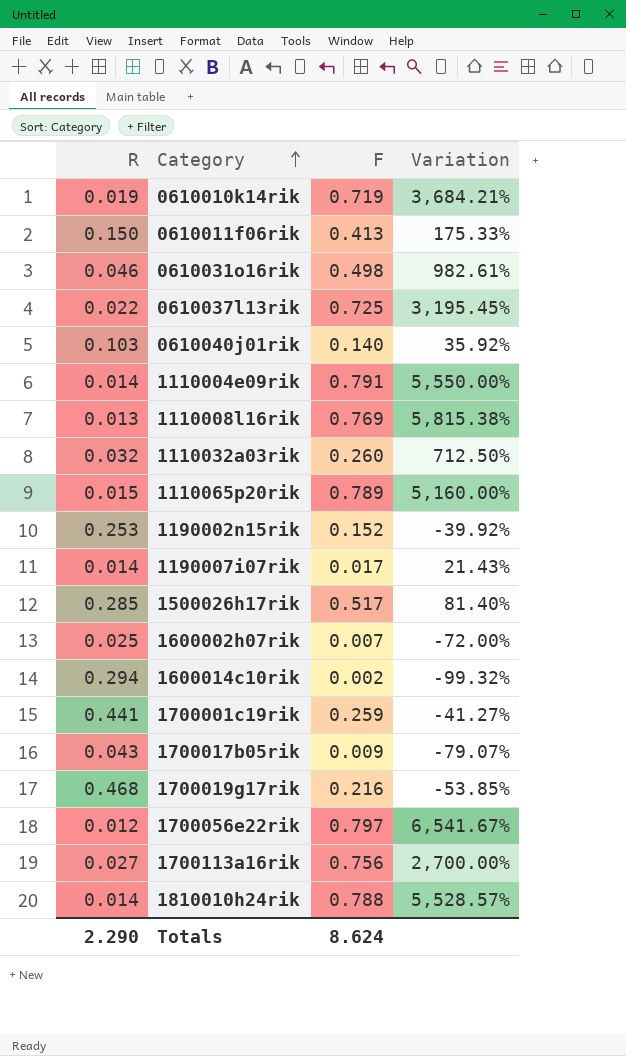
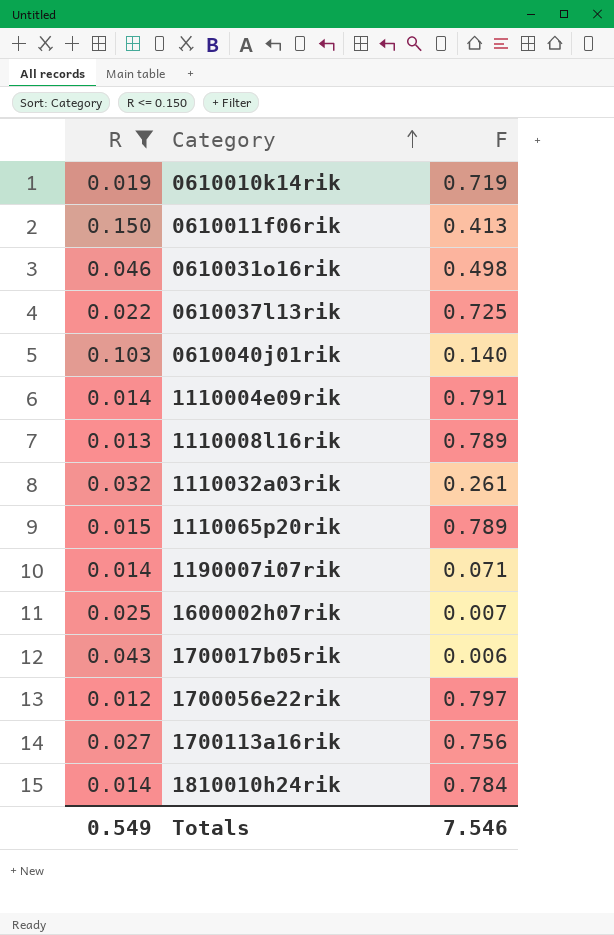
filter: none -> R <= 0.150
column Variation | formula: ([F] - [R]) / [R] -> none
1110008l16rik | F: 0.769 -> 0.789
1110032a03rik | F: 0.260 -> 0.261
1190007i07rik | F: 0.017 -> 0.071
1700017b05rik | F: 0.009 -> 0.006
1810010h24rik | F: 0.788 -> 0.784
Totals | R: 2.290 -> 0.549
Totals | F: 8.624 -> 7.546

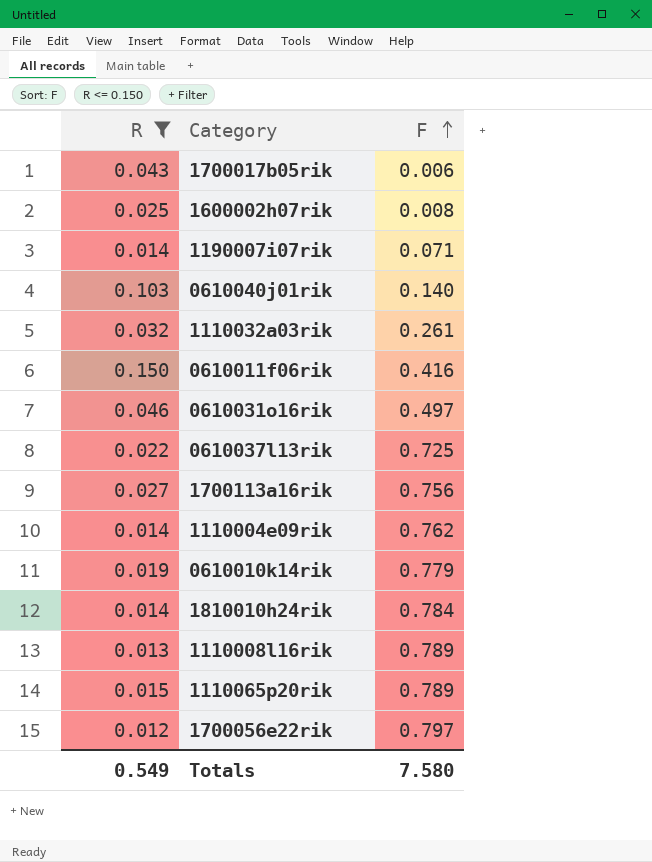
row order: Category ascending -> F ascending
1600002h07rik | F: 0.007 -> 0.008
0610011f06rik | F: 0.413 -> 0.416
0610031o16rik | F: 0.498 -> 0.497
1110004e09rik | F: 0.791 -> 0.762
0610010k14rik | F: 0.719 -> 0.779
Totals | F: 7.546 -> 7.580

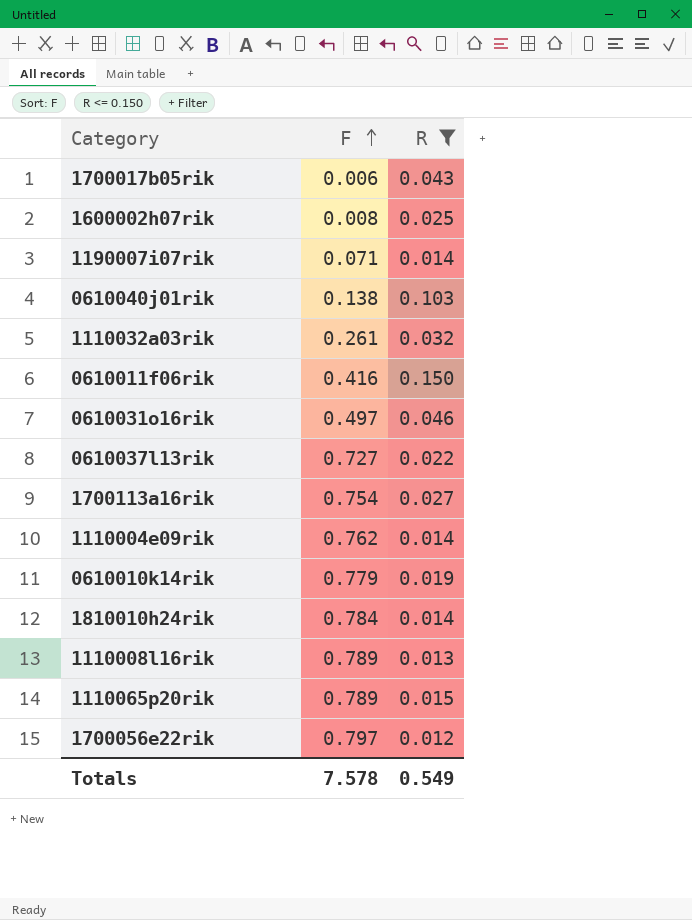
column R | position: 1 -> 3
0610040j01rik | F: 0.140 -> 0.138
0610037l13rik | F: 0.725 -> 0.727
1700113a16rik | F: 0.756 -> 0.754
Totals | F: 7.580 -> 7.578

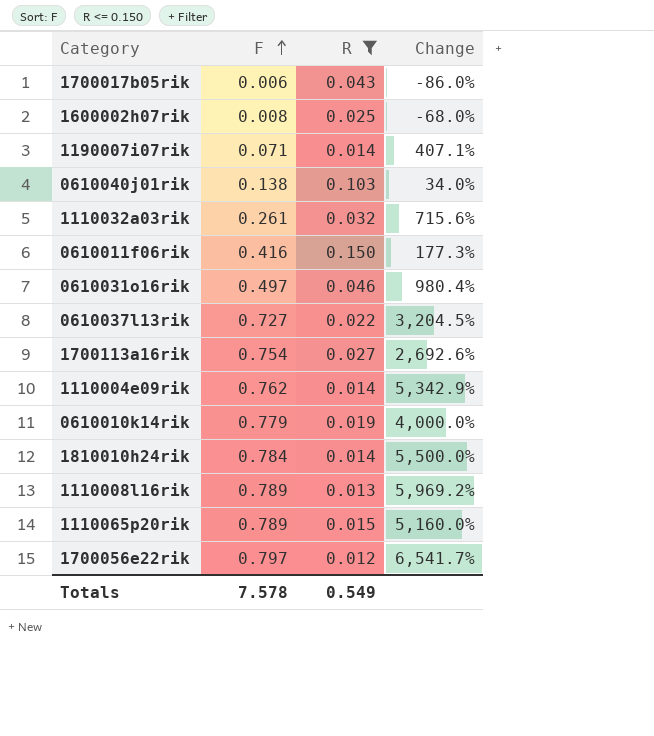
column Change | formula: none -> ([F] - [R]) / [R]

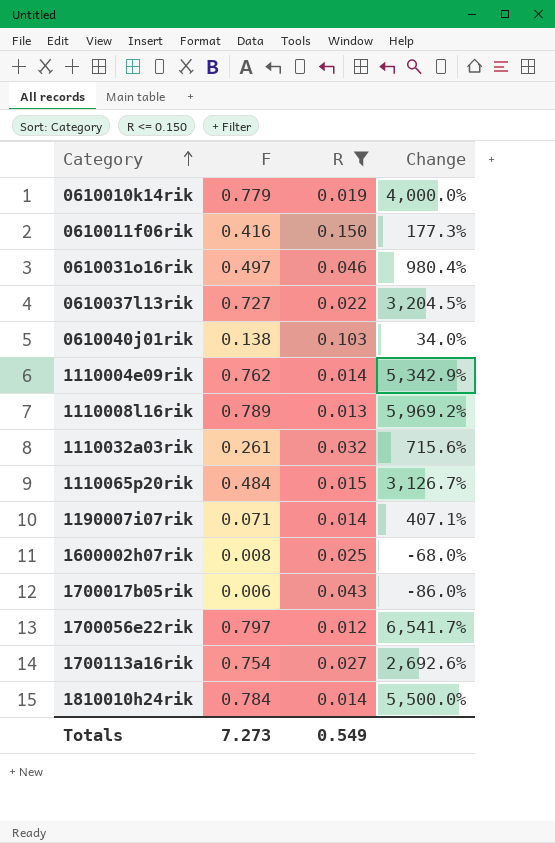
row order: F ascending -> Category ascending
1110065p20rik | F: 0.789 -> 0.484
1110065p20rik | Change: 5,160.0% -> 3,126.7%
Totals | F: 7.578 -> 7.273

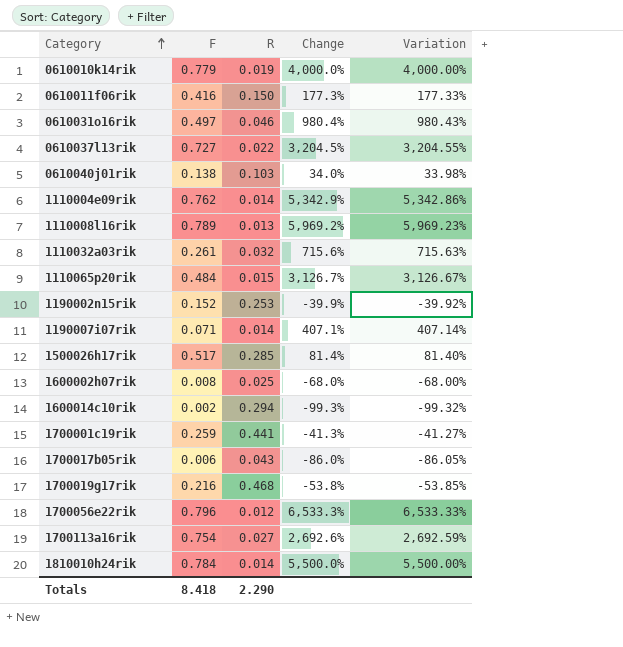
filter: R <= 0.150 -> none
column Variation | formula: none -> ([F] - [R]) / [R]
1700056e22rik | F: 0.797 -> 0.796
1700056e22rik | Change: 6,541.7% -> 6,533.3%
Totals | F: 7.273 -> 8.418
Totals | R: 0.549 -> 2.290

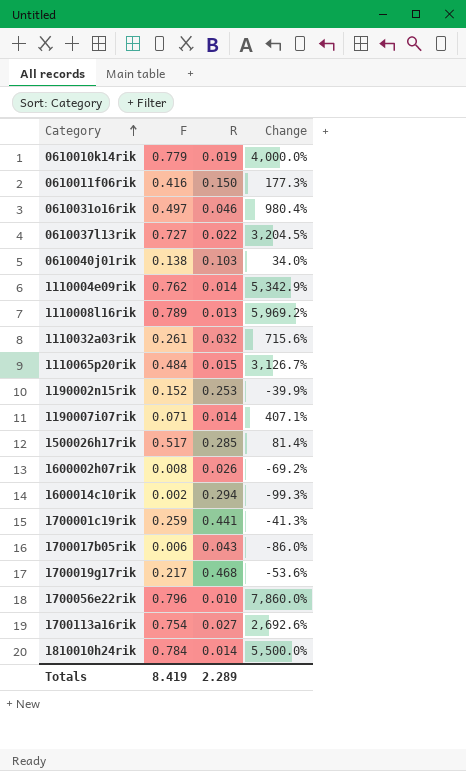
column Variation | formula: ([F] - [R]) / [R] -> none
1600002h07rik | R: 0.025 -> 0.026
1600002h07rik | Change: -68.0% -> -69.2%
1700019g17rik | F: 0.216 -> 0.217
1700019g17rik | Change: -53.8% -> -53.6%
1700056e22rik | R: 0.012 -> 0.010
1700056e22rik | Change: 6,533.3% -> 7,860.0%
Totals | F: 8.418 -> 8.419
Totals | R: 2.290 -> 2.289

